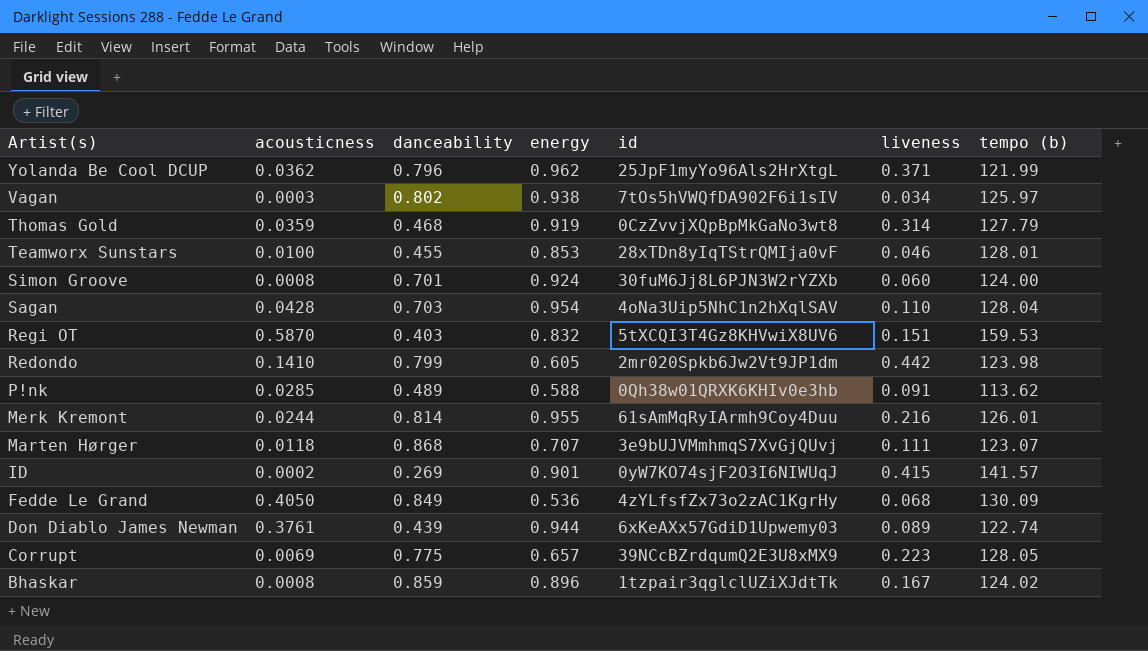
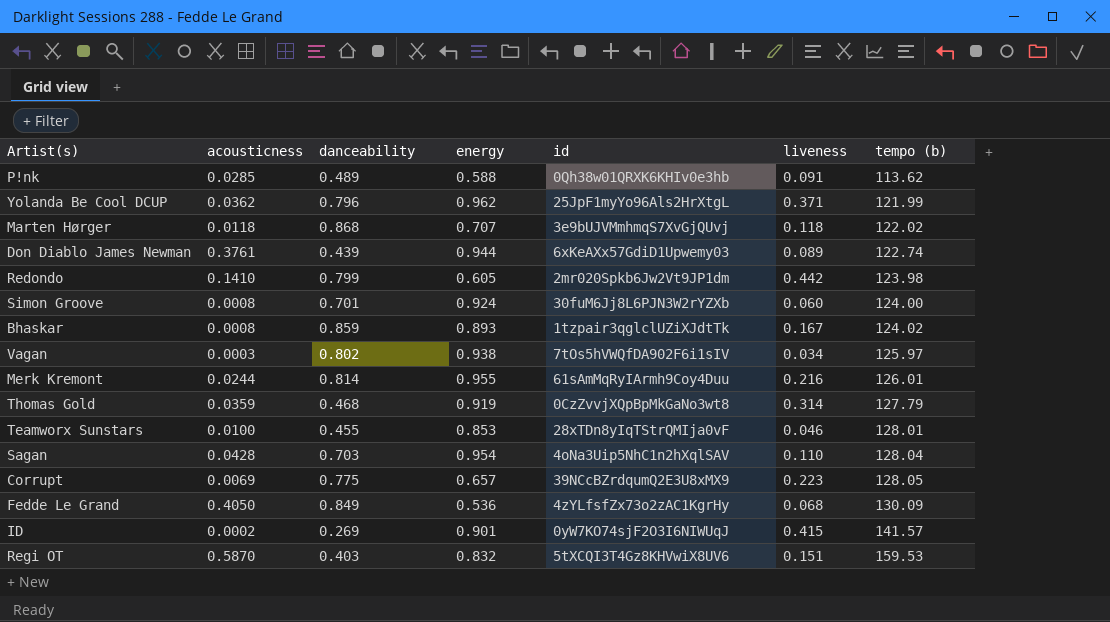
row order: Artist(s) descending -> tempo (b) ascending
Marten Hørger | liveness: 0.111 -> 0.118
Marten Hørger | tempo (b): 123.07 -> 122.02
Bhaskar | energy: 0.896 -> 0.893

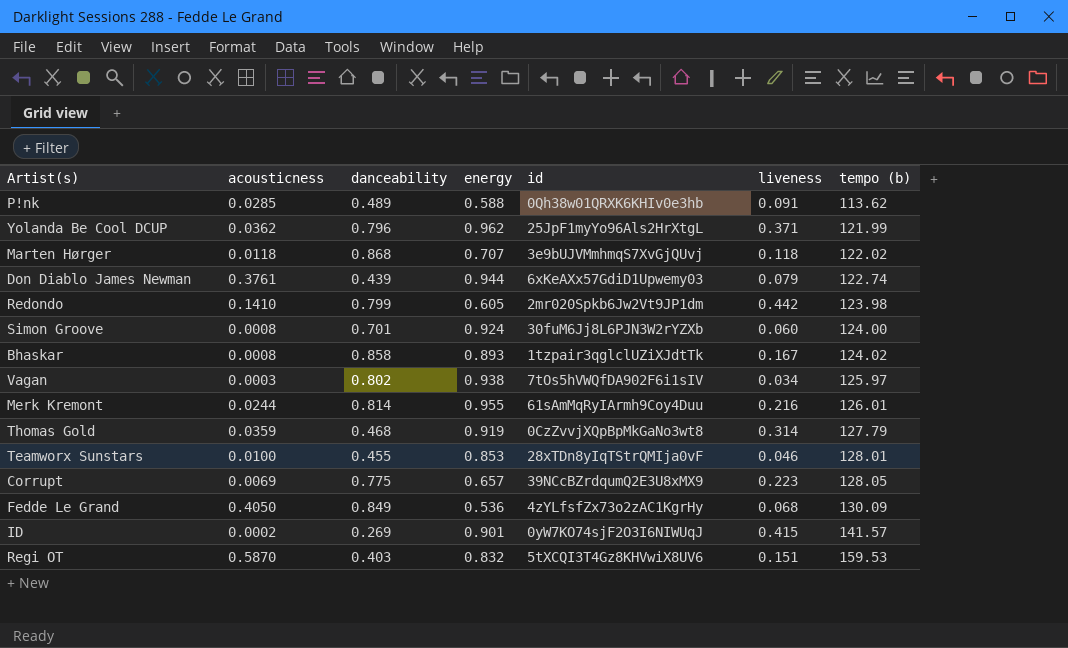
row Sagan: 0.0428 | 0.703 | 0.954 | 4oNa3Uip5NhC1n2hXqlSAV | 0.110 | 128.04 -> none
Don Diablo James Newman | liveness: 0.089 -> 0.079
Bhaskar | danceability: 0.859 -> 0.858

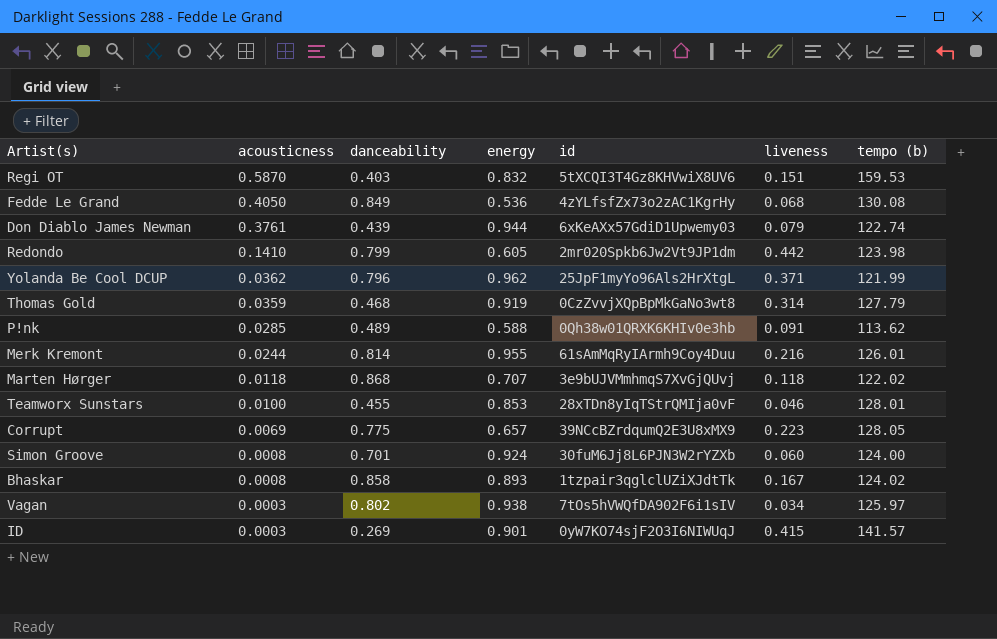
row order: tempo (b) ascending -> acousticness descending
Fedde Le Grand | tempo (b): 130.09 -> 130.08
ID | acousticness: 0.0002 -> 0.0003

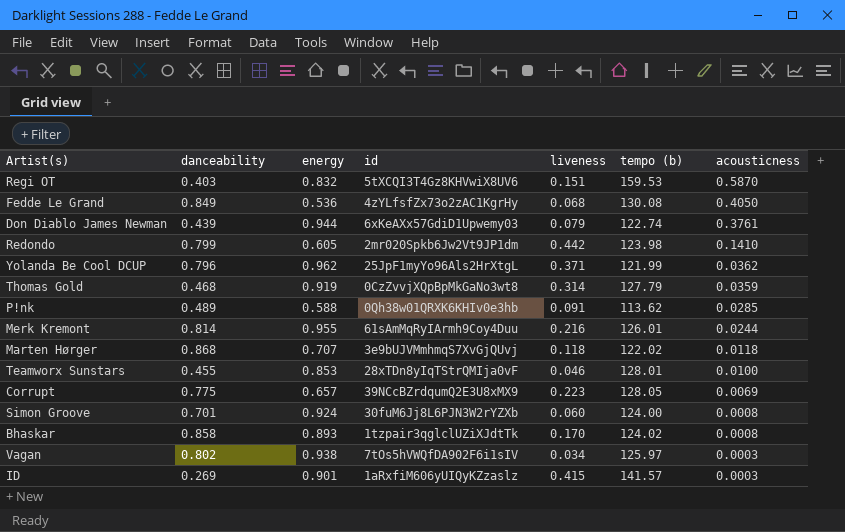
column acousticness | position: 2 -> 7
Bhaskar | liveness: 0.167 -> 0.170
ID | id: 0yW7KO74sjF2O3I6NIWUqJ -> 1aRxfiM606yUIQyKZzaslz

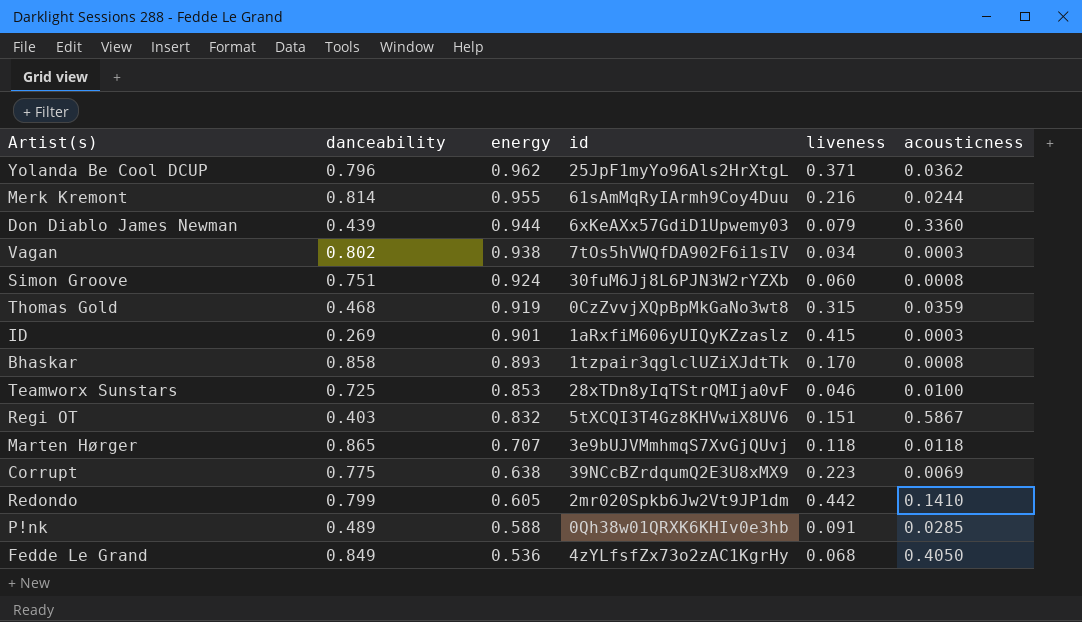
row order: acousticness descending -> energy descending
column tempo (b) | position: 6 -> none
Don Diablo James Newman | acousticness: 0.3761 -> 0.3360
Simon Groove | danceability: 0.701 -> 0.751
Thomas Gold | liveness: 0.314 -> 0.315
Teamworx Sunstars | danceability: 0.455 -> 0.725
Regi OT | acousticness: 0.5870 -> 0.5867
Marten Hørger | danceability: 0.868 -> 0.865
Corrupt | energy: 0.657 -> 0.638

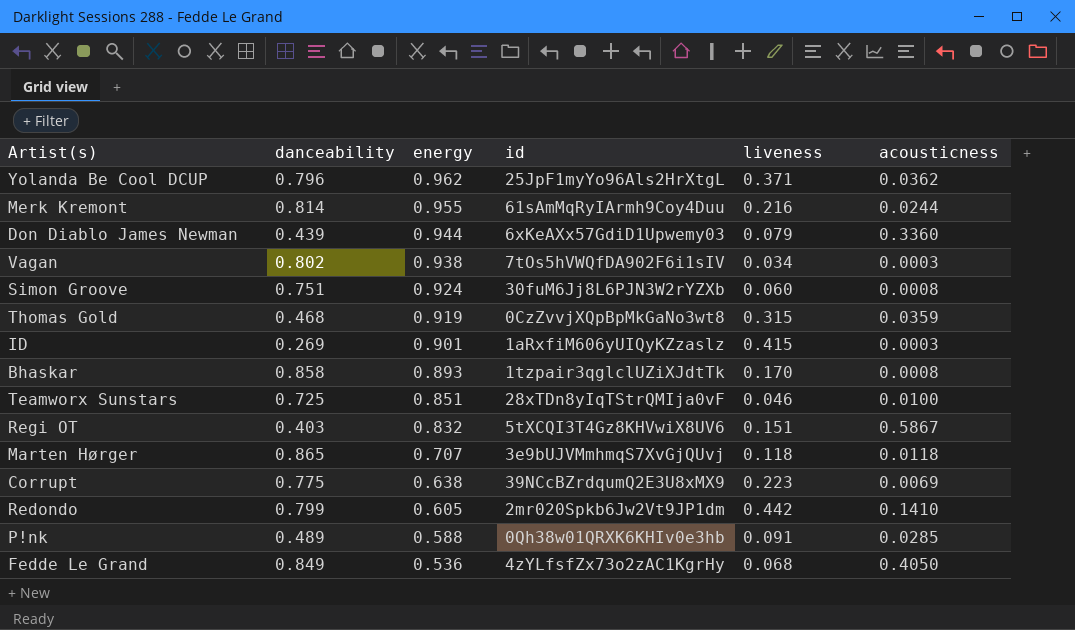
Teamworx Sunstars | energy: 0.853 -> 0.851

